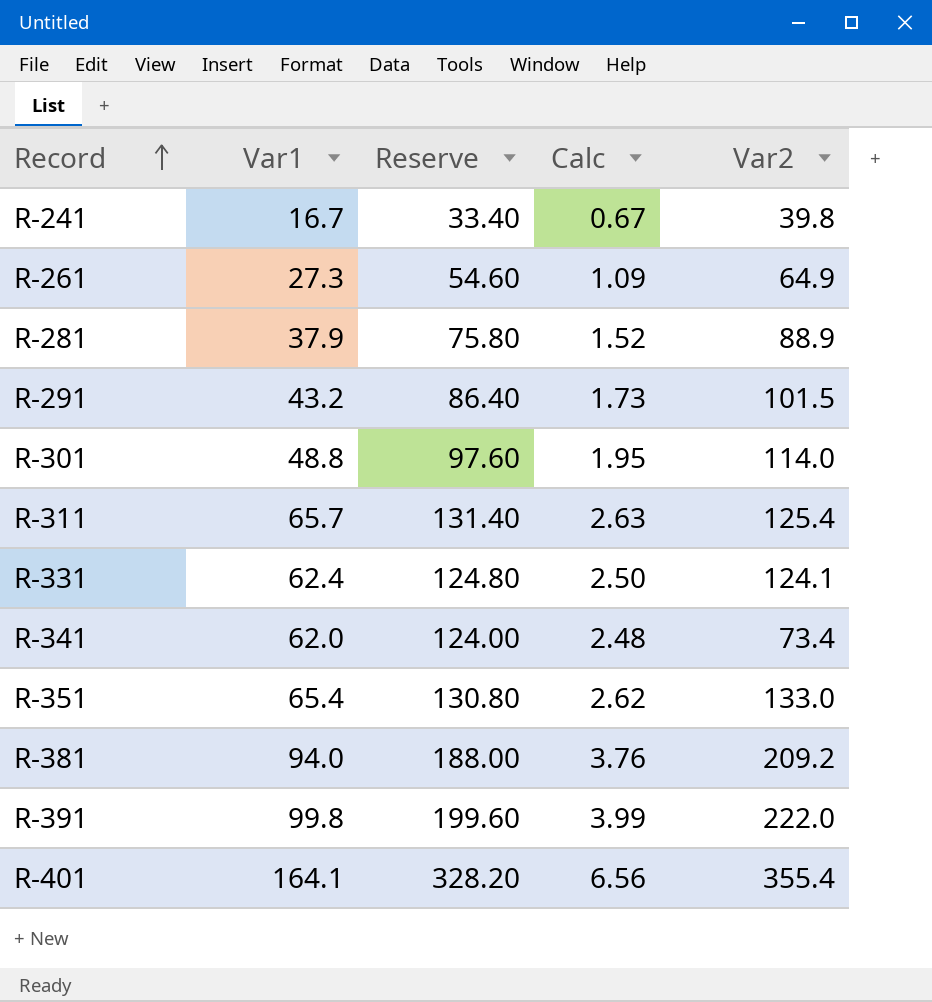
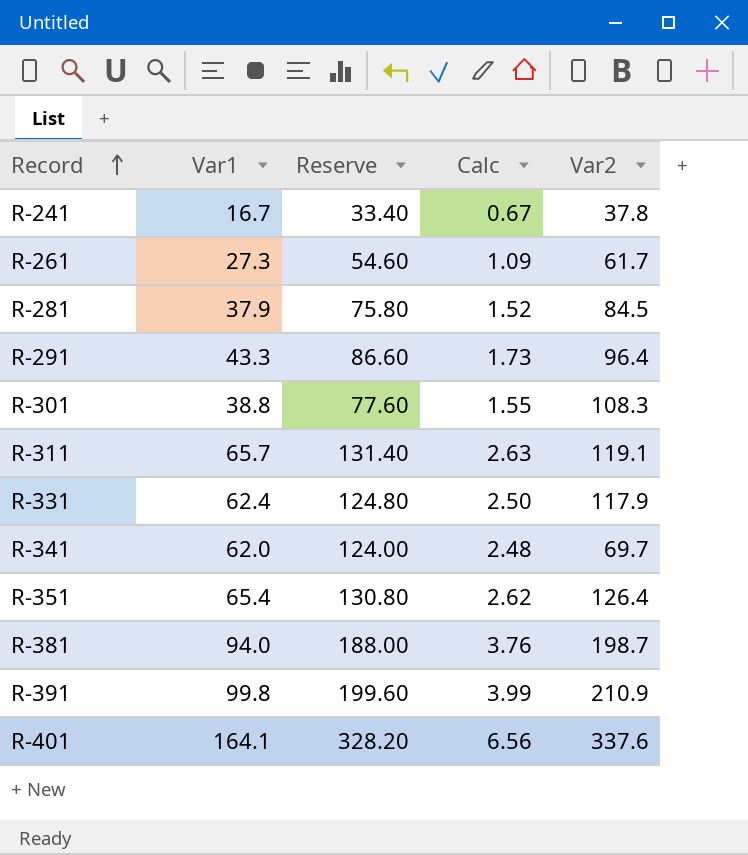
R-241 | Var2: 39.8 -> 37.8
R-261 | Var2: 64.9 -> 61.7
R-281 | Var2: 88.9 -> 84.5
R-291 | Var1: 43.2 -> 43.3
R-291 | Reserve: 86.40 -> 86.60
R-291 | Var2: 101.5 -> 96.4
R-301 | Var1: 48.8 -> 38.8
R-301 | Reserve: 97.60 -> 77.60
R-301 | Calc: 1.95 -> 1.55
R-301 | Var2: 114.0 -> 108.3
R-311 | Var2: 125.4 -> 119.1
R-331 | Var2: 124.1 -> 117.9
R-341 | Var2: 73.4 -> 69.7
R-351 | Var2: 133.0 -> 126.4
R-381 | Var2: 209.2 -> 198.7
R-391 | Var2: 222.0 -> 210.9
R-401 | Var2: 355.4 -> 337.6

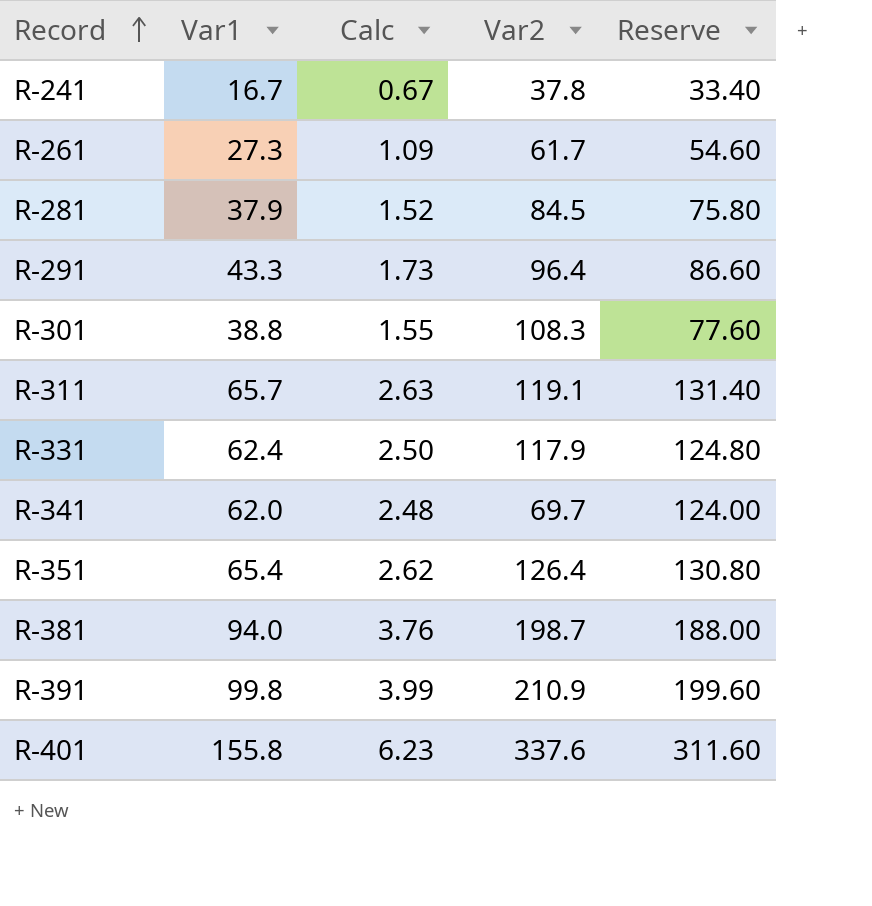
column Reserve | position: 3 -> 5
R-401 | Var1: 164.1 -> 155.8
R-401 | Calc: 6.56 -> 6.23
R-401 | Reserve: 328.20 -> 311.60

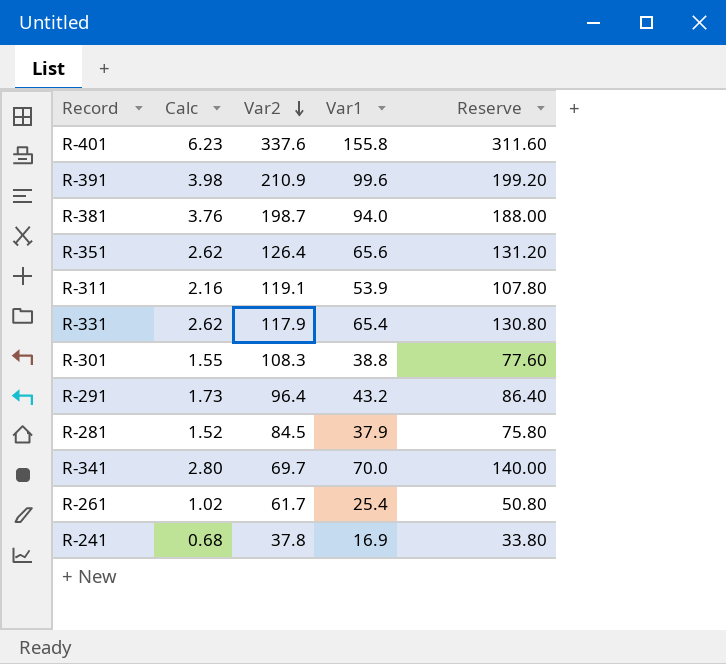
row order: Record ascending -> Var2 descending
column Var1 | position: 2 -> 4
R-391 | Calc: 3.99 -> 3.98
R-391 | Var1: 99.8 -> 99.6
R-391 | Reserve: 199.60 -> 199.20
R-351 | Var1: 65.4 -> 65.6
R-351 | Reserve: 130.80 -> 131.20
R-311 | Calc: 2.63 -> 2.16
R-311 | Var1: 65.7 -> 53.9
R-311 | Reserve: 131.40 -> 107.80
R-331 | Calc: 2.50 -> 2.62
R-331 | Var1: 62.4 -> 65.4
R-331 | Reserve: 124.80 -> 130.80
R-291 | Var1: 43.3 -> 43.2
R-291 | Reserve: 86.60 -> 86.40
R-341 | Calc: 2.48 -> 2.80
R-341 | Var1: 62.0 -> 70.0
R-341 | Reserve: 124.00 -> 140.00
R-261 | Calc: 1.09 -> 1.02
R-261 | Var1: 27.3 -> 25.4
R-261 | Reserve: 54.60 -> 50.80
R-241 | Calc: 0.67 -> 0.68
R-241 | Var1: 16.7 -> 16.9
R-241 | Reserve: 33.40 -> 33.80

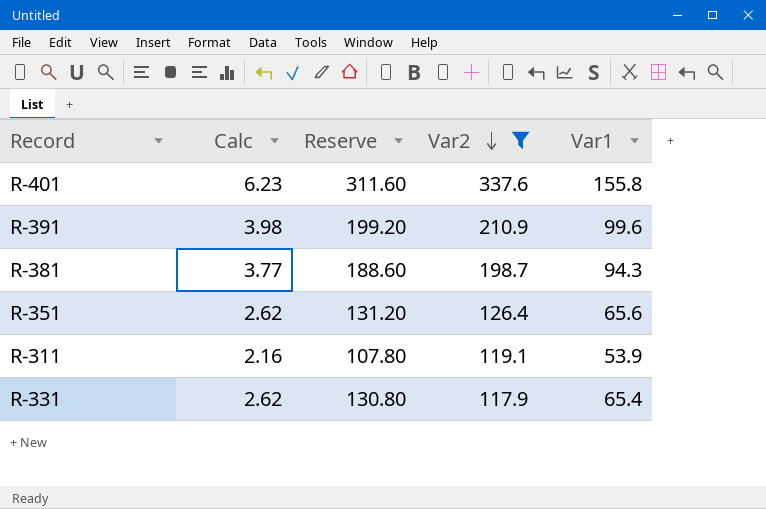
filter: none -> Var2 >= 117.9
column Reserve | position: 5 -> 3
R-381 | Calc: 3.76 -> 3.77
R-381 | Reserve: 188.00 -> 188.60
R-381 | Var1: 94.0 -> 94.3

